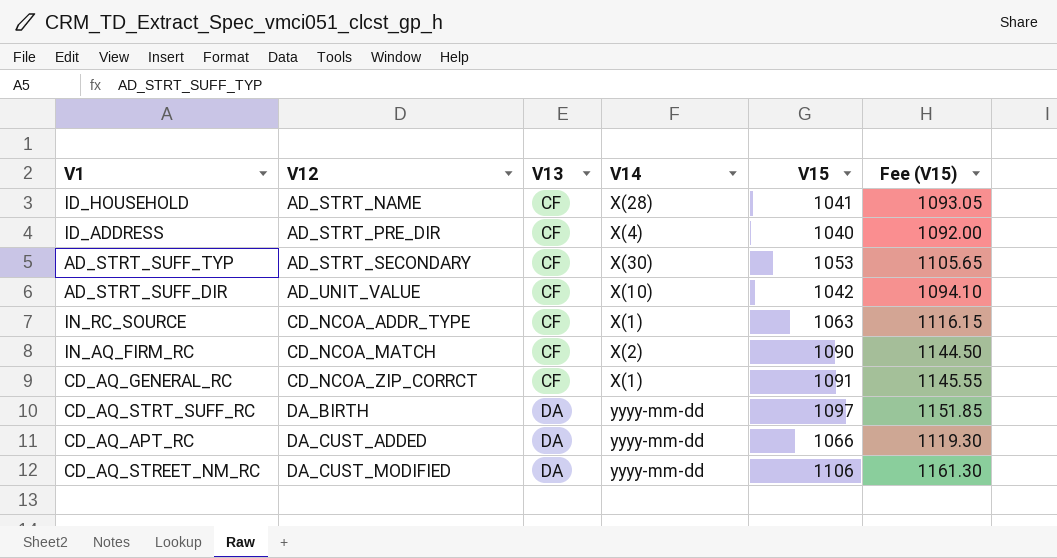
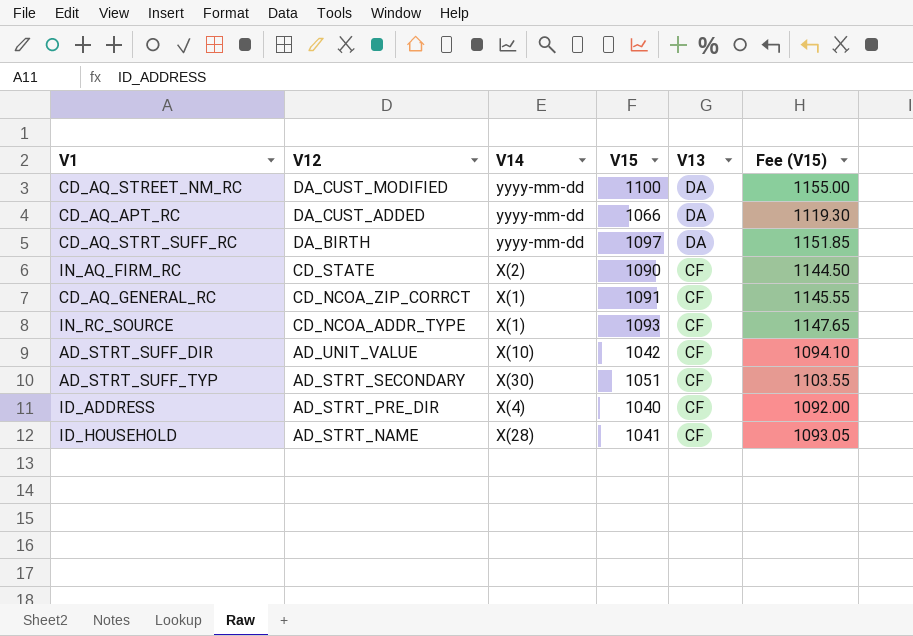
row order: V12 ascending -> V12 descending
column V13 | position: 3 -> 5
CD_AQ_STREET_NM_RC | V15: 1106 -> 1100
CD_AQ_STREET_NM_RC | Fee (V15): 1161.30 -> 1155.00
IN_AQ_FIRM_RC | V12: CD_NCOA_MATCH -> CD_STATE
IN_RC_SOURCE | V15: 1063 -> 1093
IN_RC_SOURCE | Fee (V15): 1116.15 -> 1147.65
AD_STRT_SUFF_TYP | V15: 1053 -> 1051
AD_STRT_SUFF_TYP | Fee (V15): 1105.65 -> 1103.55

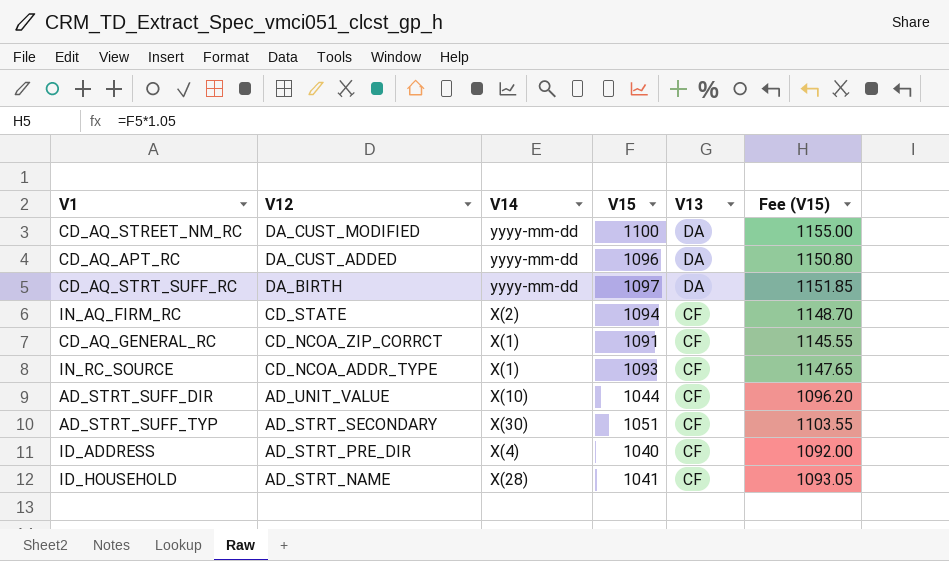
CD_AQ_APT_RC | V15: 1066 -> 1096
CD_AQ_APT_RC | Fee (V15): 1119.30 -> 1150.80
IN_AQ_FIRM_RC | V15: 1090 -> 1094
IN_AQ_FIRM_RC | Fee (V15): 1144.50 -> 1148.70
AD_STRT_SUFF_DIR | V15: 1042 -> 1044
AD_STRT_SUFF_DIR | Fee (V15): 1094.10 -> 1096.20

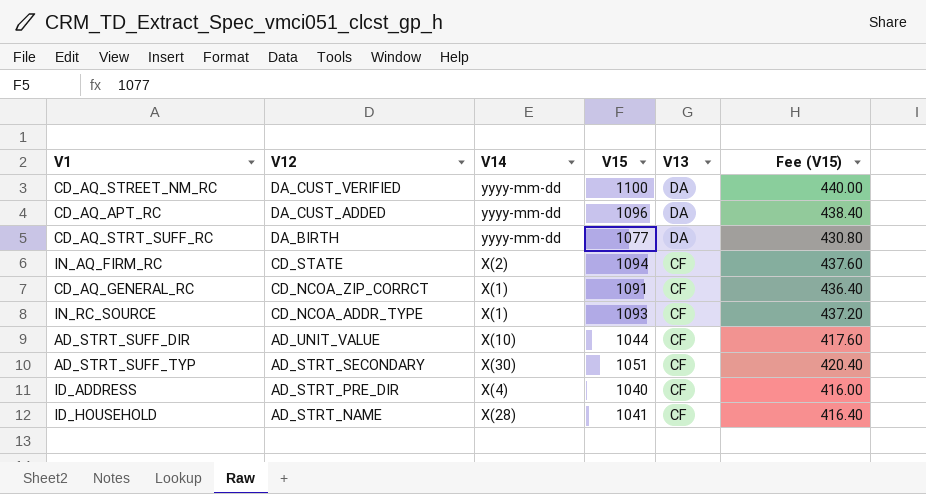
column Fee (V15) | formula: [V15] * 1.05 -> [V15] * 0.4
CD_AQ_STREET_NM_RC | V12: DA_CUST_MODIFIED -> DA_CUST_VERIFIED
CD_AQ_STRT_SUFF_RC | V15: 1097 -> 1077

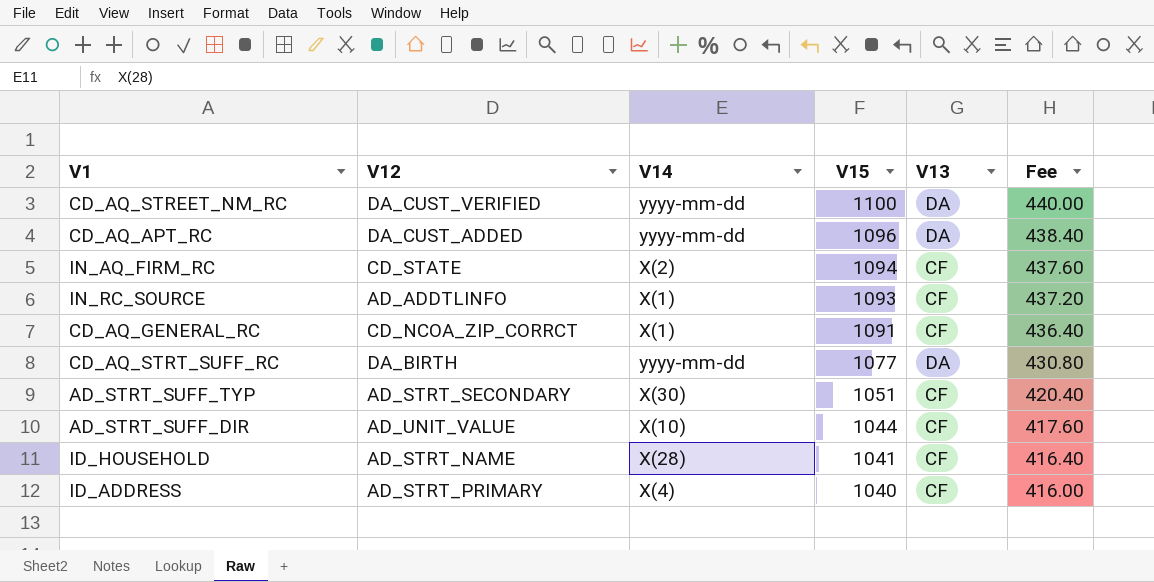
row order: V12 descending -> V15 descending
column name: Fee (V15) -> Fee
IN_RC_SOURCE | V12: CD_NCOA_ADDR_TYPE -> AD_ADDTLINFO
ID_ADDRESS | V12: AD_STRT_PRE_DIR -> AD_STRT_PRIMARY

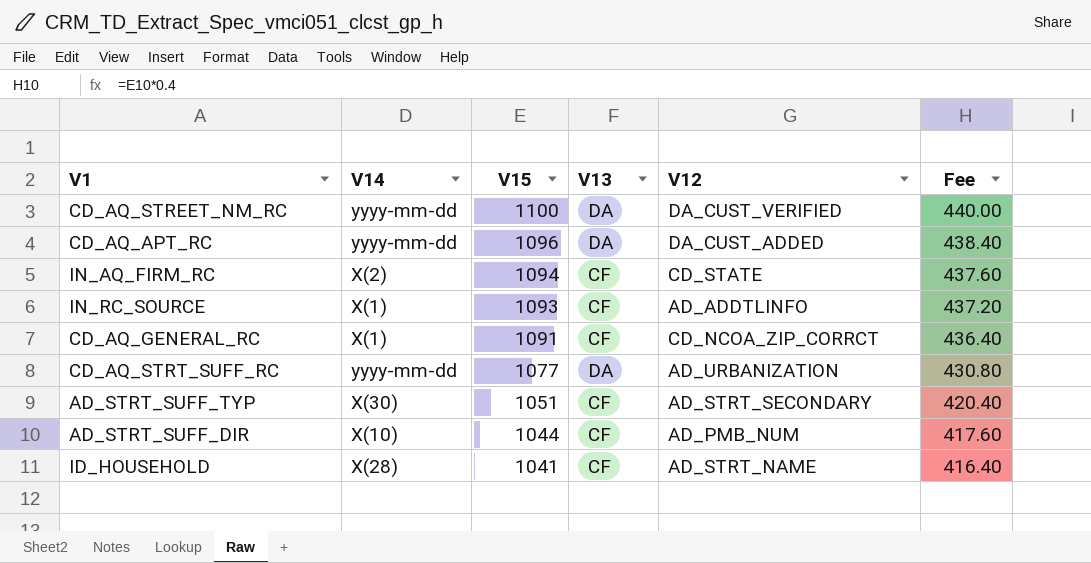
column V12 | position: 2 -> 5
row ID_ADDRESS: AD_STRT_PRIMARY | X(4) | 1040 | CF | 416.00 -> none
CD_AQ_STRT_SUFF_RC | V12: DA_BIRTH -> AD_URBANIZATION
AD_STRT_SUFF_DIR | V12: AD_UNIT_VALUE -> AD_PMB_NUM

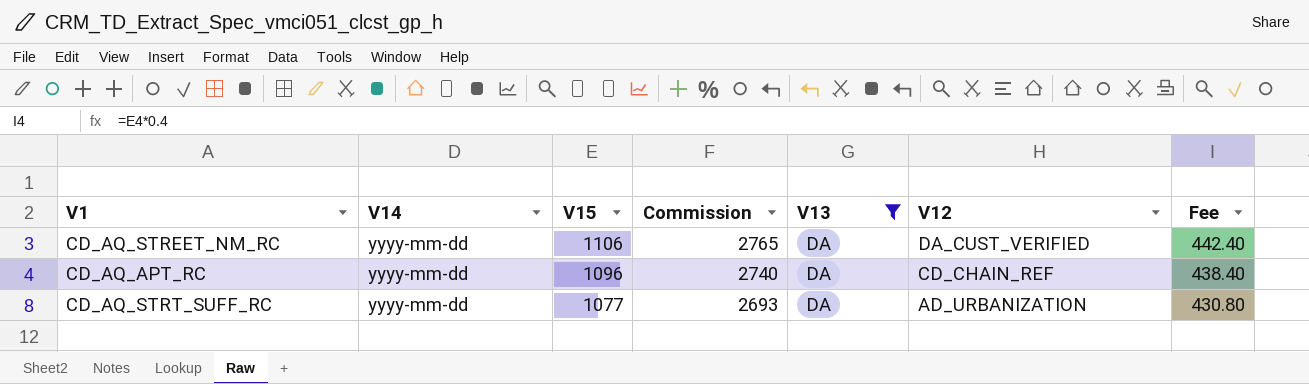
filter: none -> V13 = DA
column Commission | formula: none -> [V15] * 2.5
CD_AQ_STREET_NM_RC | V15: 1100 -> 1106
CD_AQ_STREET_NM_RC | Fee: 440.00 -> 442.40
CD_AQ_APT_RC | V12: DA_CUST_ADDED -> CD_CHAIN_REF

